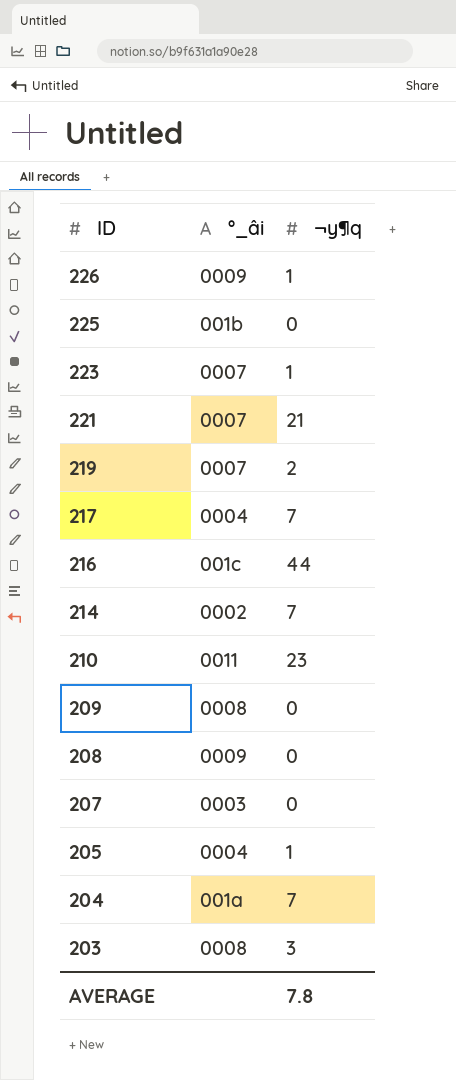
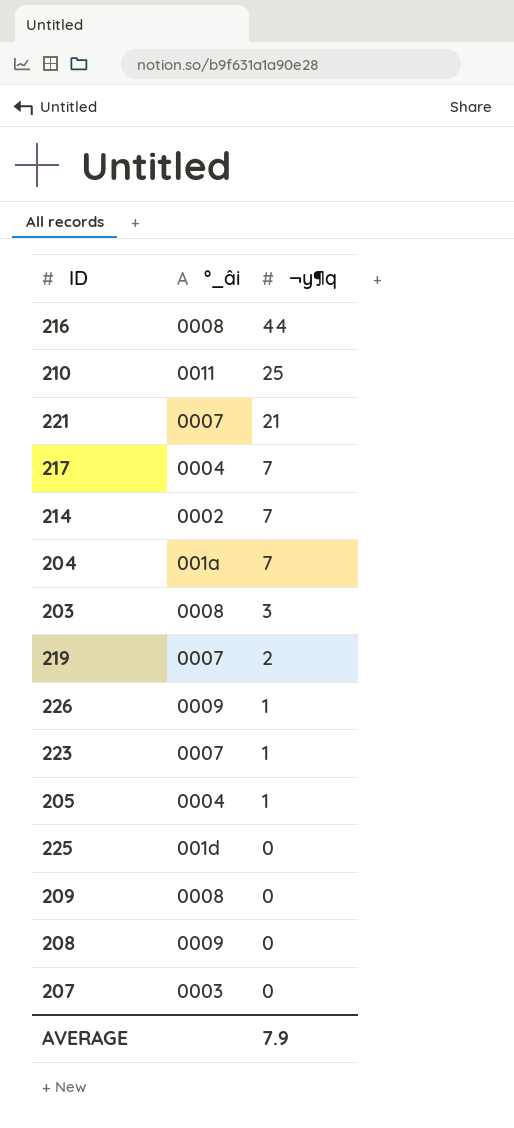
row order: ID descending -> ¬y¶q descending
216 | °_âi: 001c -> 0008
210 | ¬y¶q: 23 -> 25
225 | °_âi: 001b -> 001d
AVERAGE | ¬y¶q: 7.8 -> 7.9

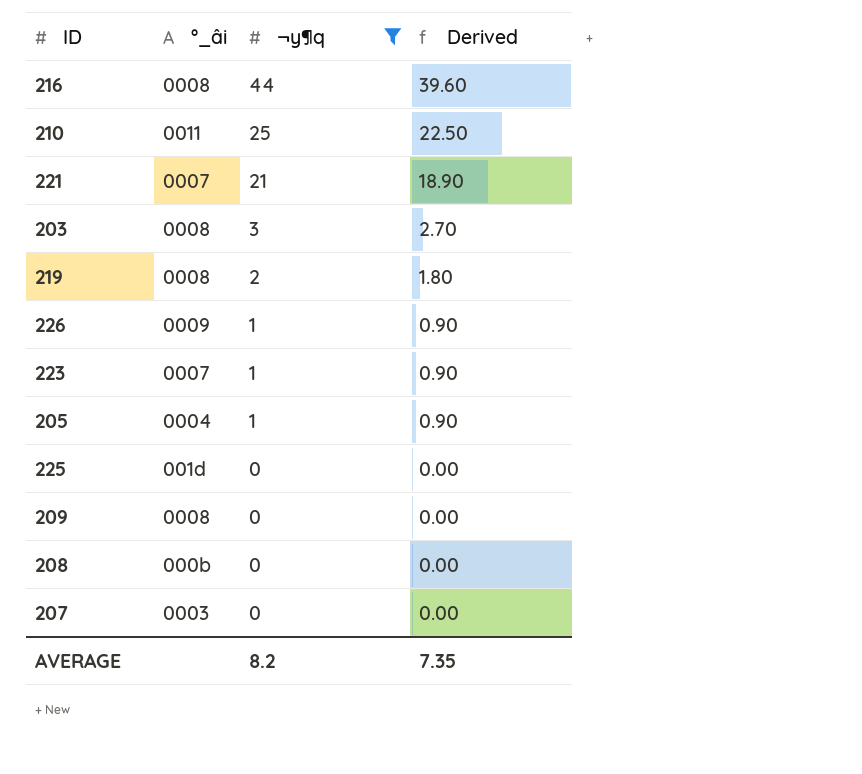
filter: none -> ¬y¶q != 7
column Derived | formula: none -> [¬y¶q] * 0.9
219 | °_âi: 0007 -> 0008
208 | °_âi: 0009 -> 000b
AVERAGE | ¬y¶q: 7.9 -> 8.2

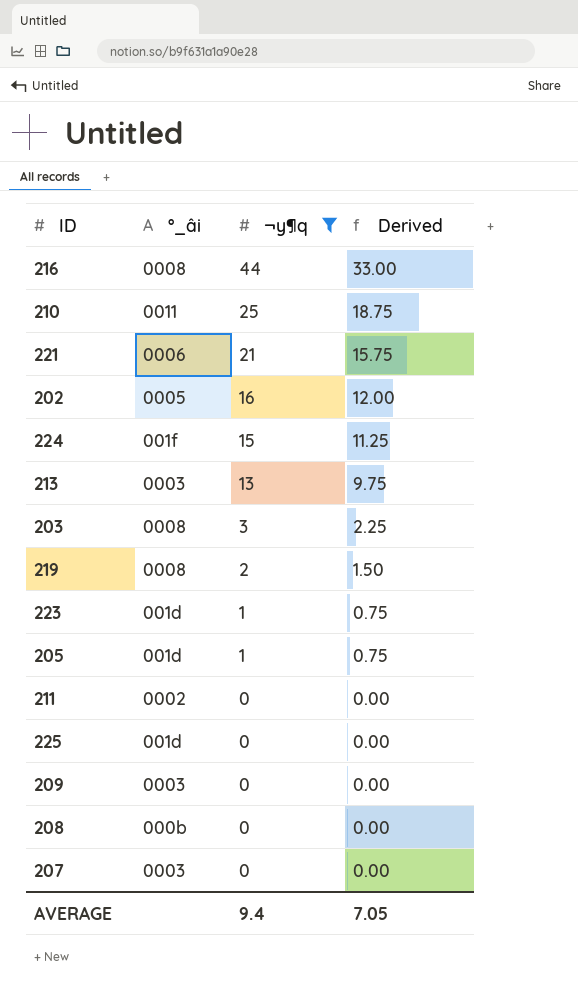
column Derived | formula: [¬y¶q] * 0.9 -> [¬y¶q] * 0.75
row 226: 0009 | 1 | 0.90 -> none
221 | °_âi: 0007 -> 0006
row 202: none -> 0005 | 16 | 12.00
row 224: none -> 001f | 15 | 11.25
row 213: none -> 0003 | 13 | 9.75
223 | °_âi: 0007 -> 001d
205 | °_âi: 0004 -> 001d
row 211: none -> 0002 | 0 | 0.00
209 | °_âi: 0008 -> 0003
AVERAGE | ¬y¶q: 8.2 -> 9.4
AVERAGE | Derived: 7.35 -> 7.05

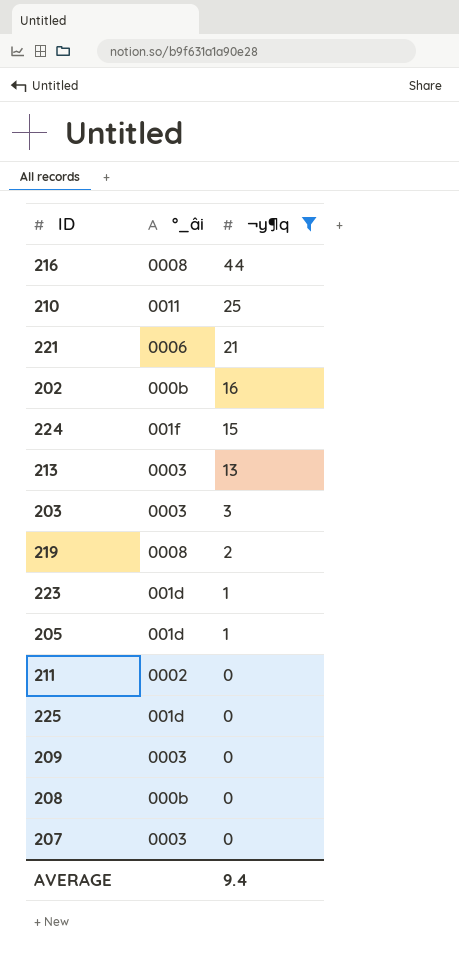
column Derived | formula: [¬y¶q] * 0.75 -> none
202 | °_âi: 0005 -> 000b
203 | °_âi: 0008 -> 0003

